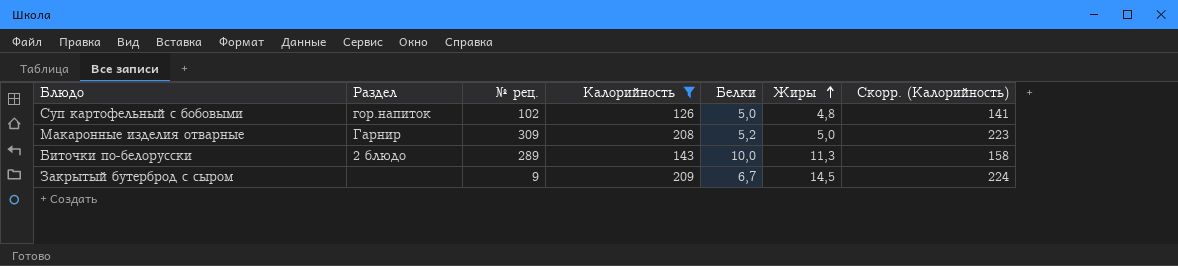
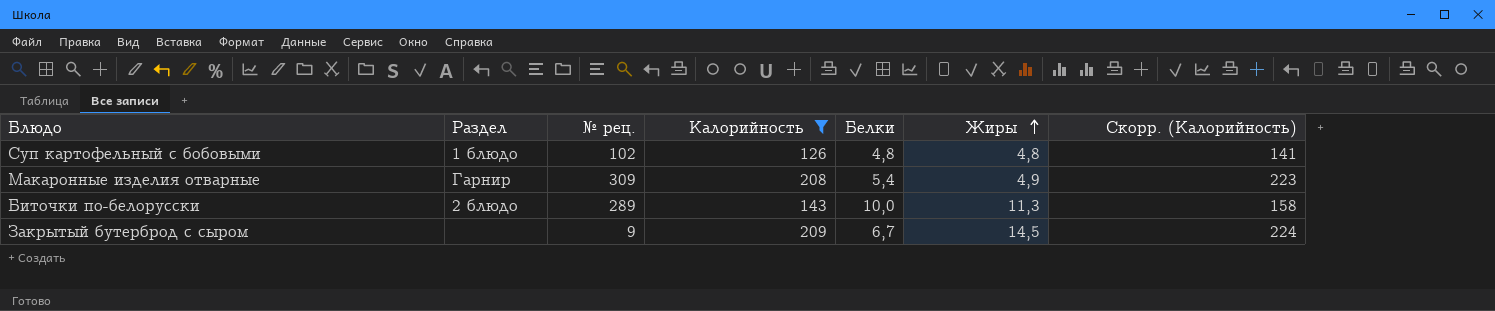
Суп картофельный с бобовыми | Раздел: гор.напиток -> 1 блюдо
Суп картофельный с бобовыми | Белки: 5,0 -> 4,8
Макаронные изделия отварные | Белки: 5,2 -> 5,4
Макаронные изделия отварные | Жиры: 5,0 -> 4,9

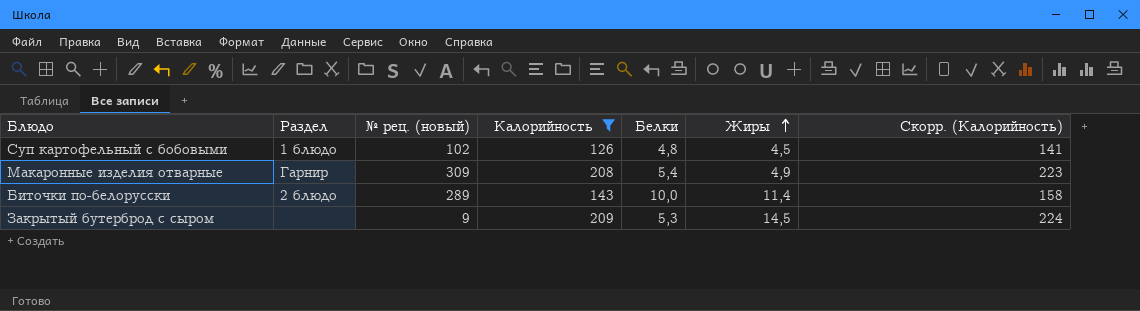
column name: № рец. -> № рец. (новый)
Суп картофельный с бобовыми | Жиры: 4,8 -> 4,5
Биточки по-белорусски | Жиры: 11,3 -> 11,4
Закрытый бутерброд с сыром | Белки: 6,7 -> 5,3

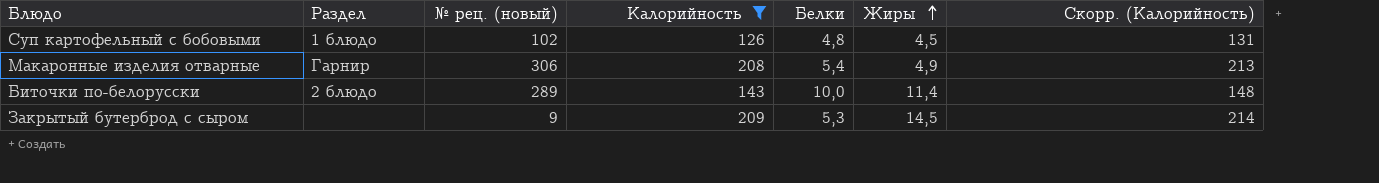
column Скорр. (Калорийность) | formula: [Калорийность] + 15 -> [Калорийность] + 5
Макаронные изделия отварные | № рец. (новый): 309 -> 306

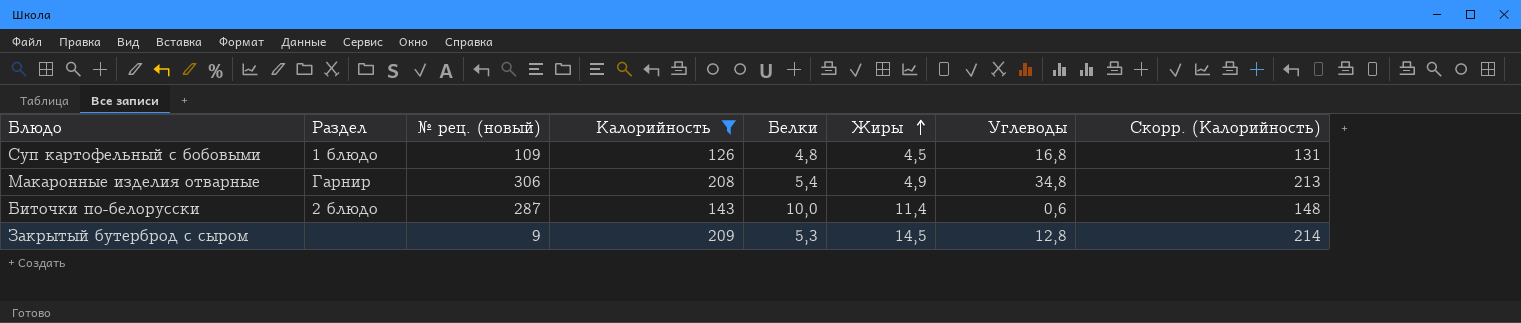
column Углеводы | position: none -> 7
Суп картофельный с бобовыми | № рец. (новый): 102 -> 109
Биточки по-белорусски | № рец. (новый): 289 -> 287

